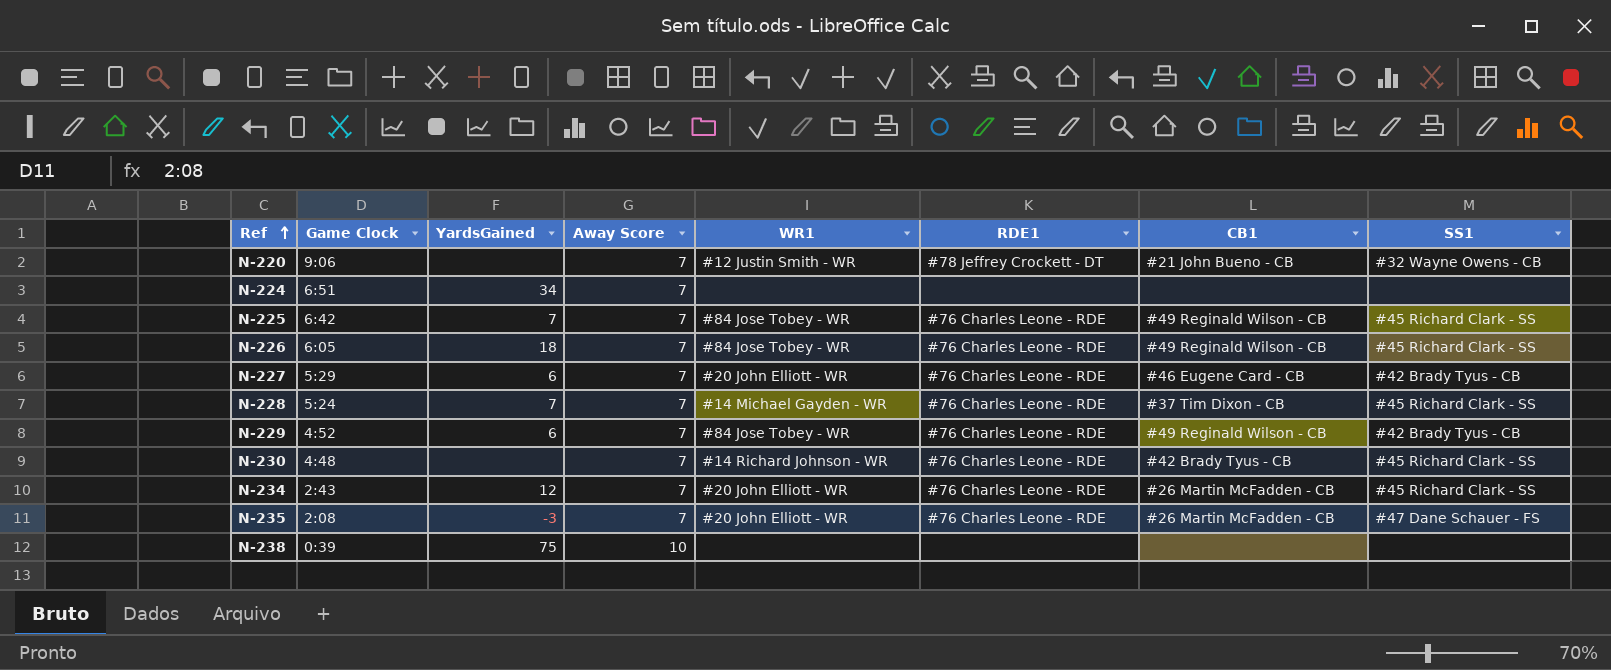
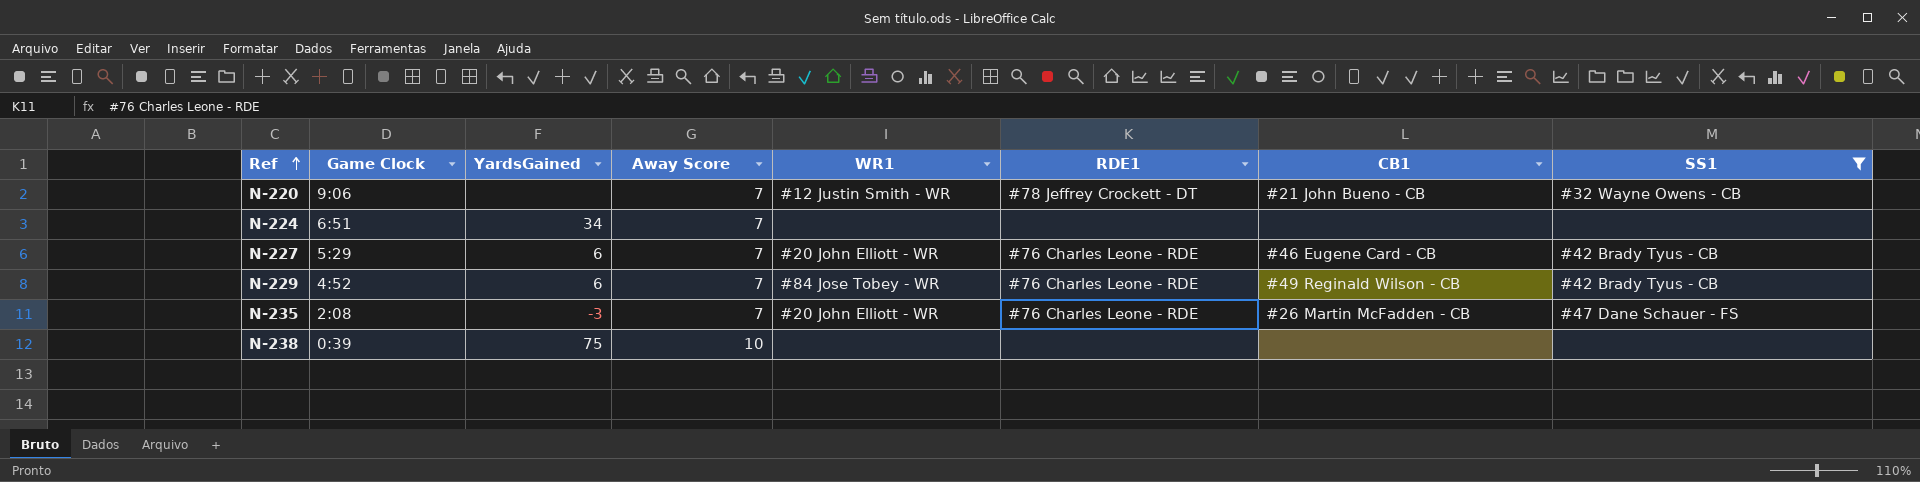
filter: none -> SS1 != #45 Richard Clark - SS

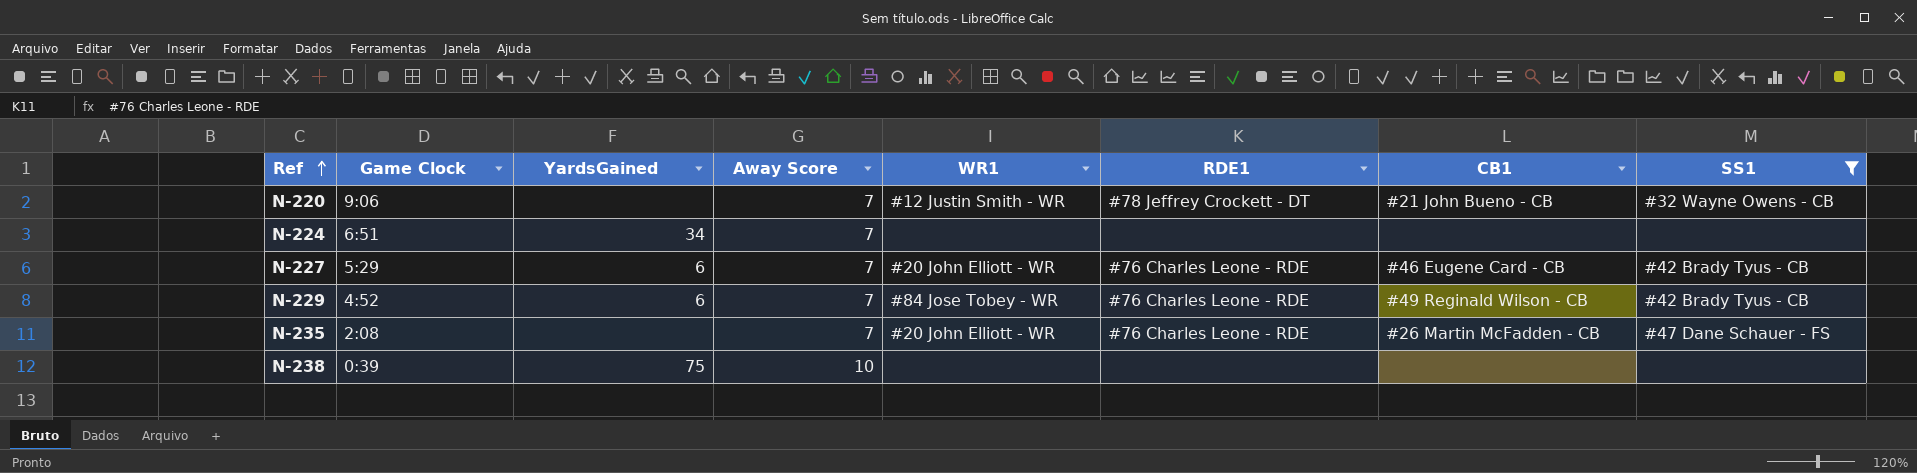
N-235 | YardsGained: -3 -> none

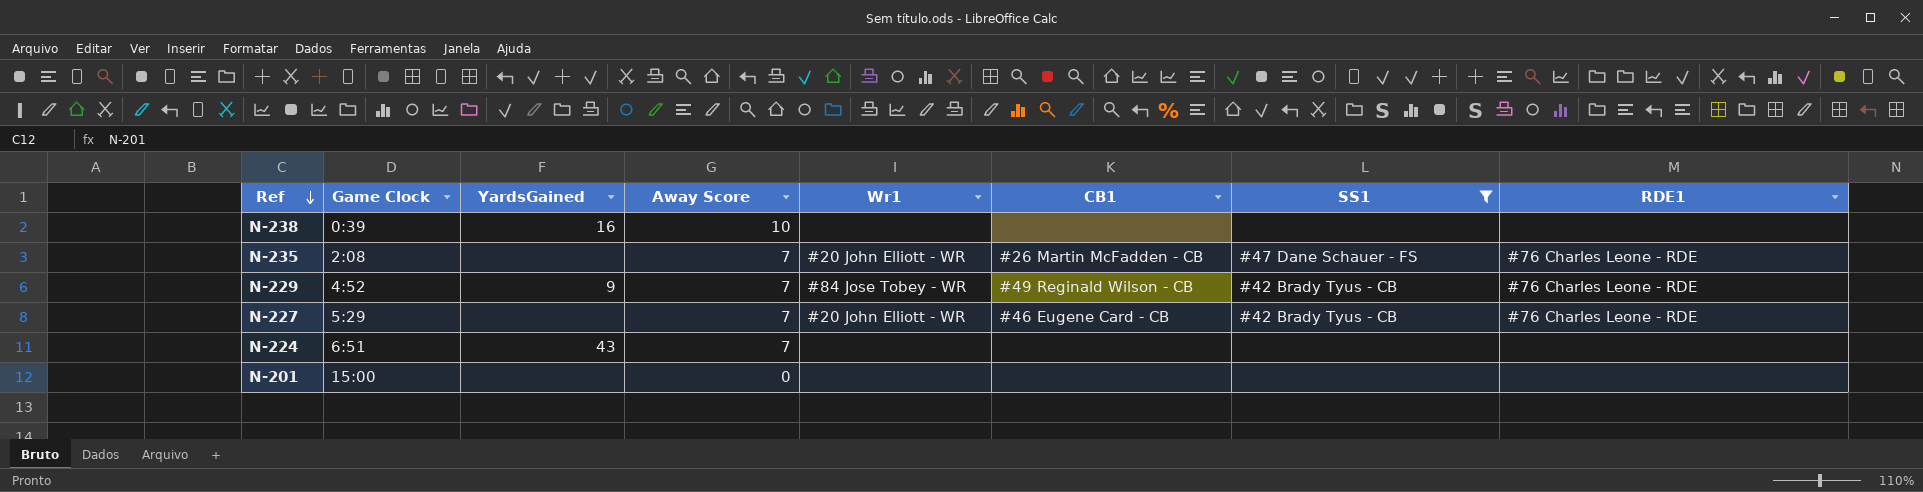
row order: Ref ascending -> Ref descending
column name: WR1 -> Wr1
column RDE1 | position: 6 -> 8
row N-220: 9:06 | none | 7 | #12 Justin Smith - WR | #78 Jeffrey Crockett - DT | #21 John Bueno - CB | #32 Wayne Owens - CB -> none
N-238 | YardsGained: 75 -> 16
N-229 | YardsGained: 6 -> 9
N-227 | YardsGained: 6 -> none
N-224 | YardsGained: 34 -> 43
row N-201: none -> 15:00 | none | 0 | none | none | none | none

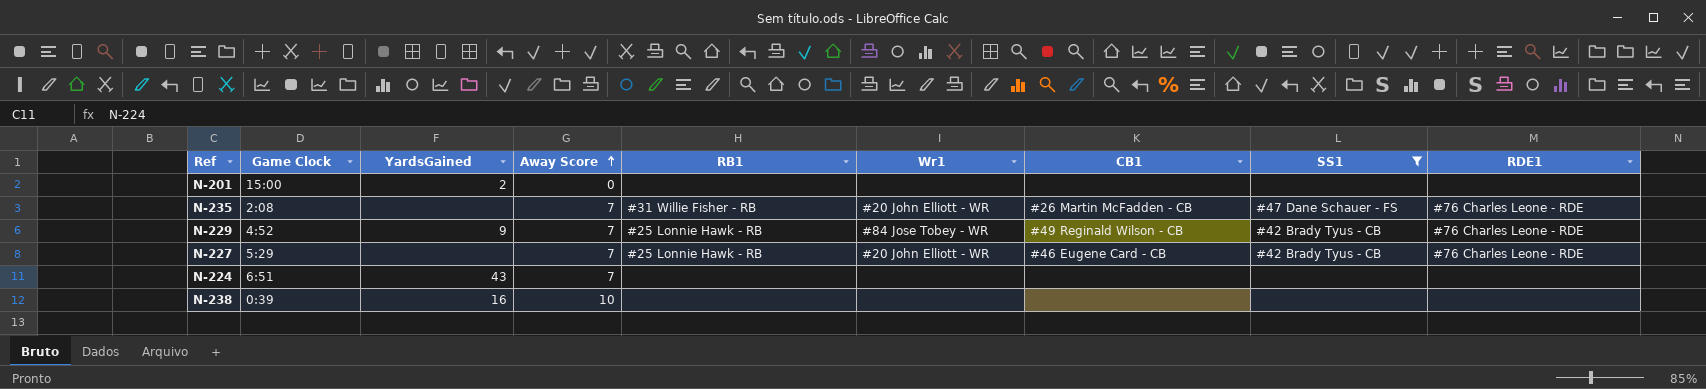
row order: Ref descending -> Away Score ascending
column RB1 | position: none -> 5
N-201 | YardsGained: none -> 2

